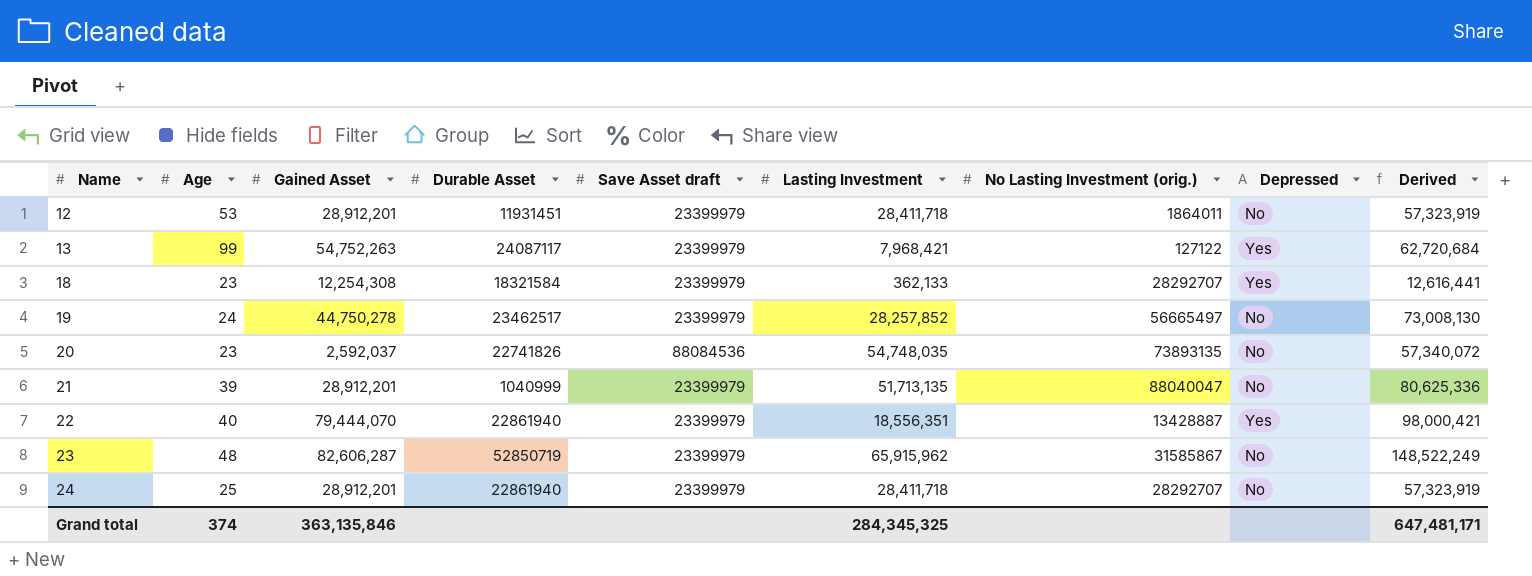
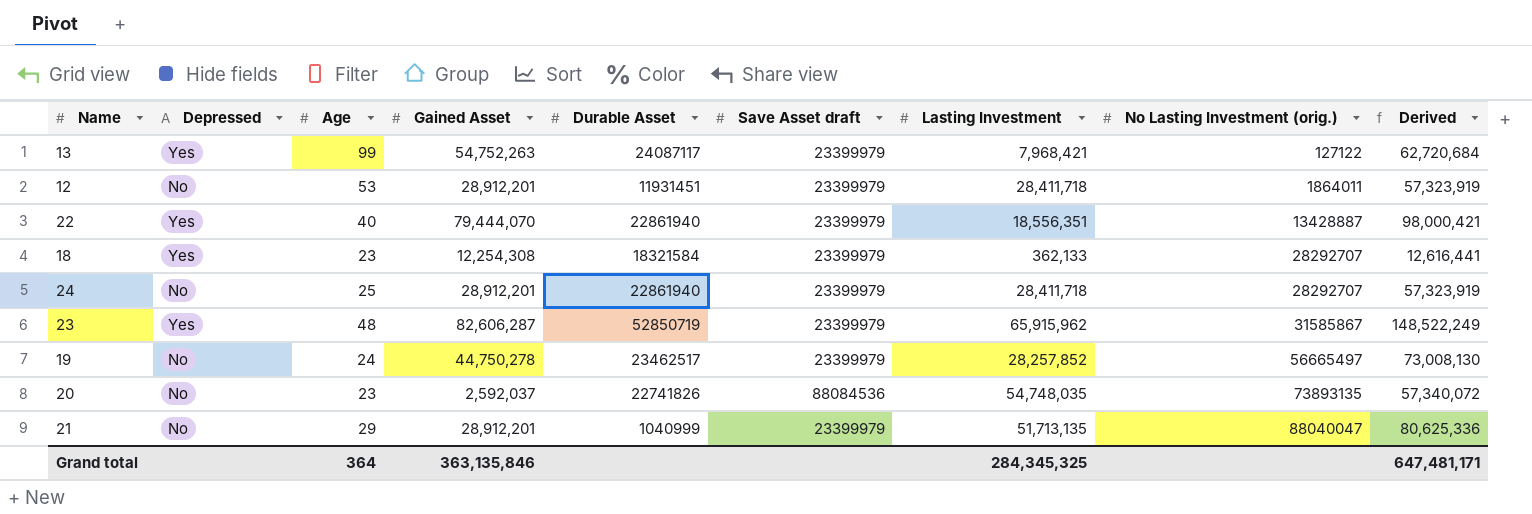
row order: Name ascending -> No Lasting Investment (orig.) ascending
column Depressed | position: 8 -> 2
23 | Depressed: No -> Yes
21 | Age: 39 -> 29
Grand total | Age: 374 -> 364

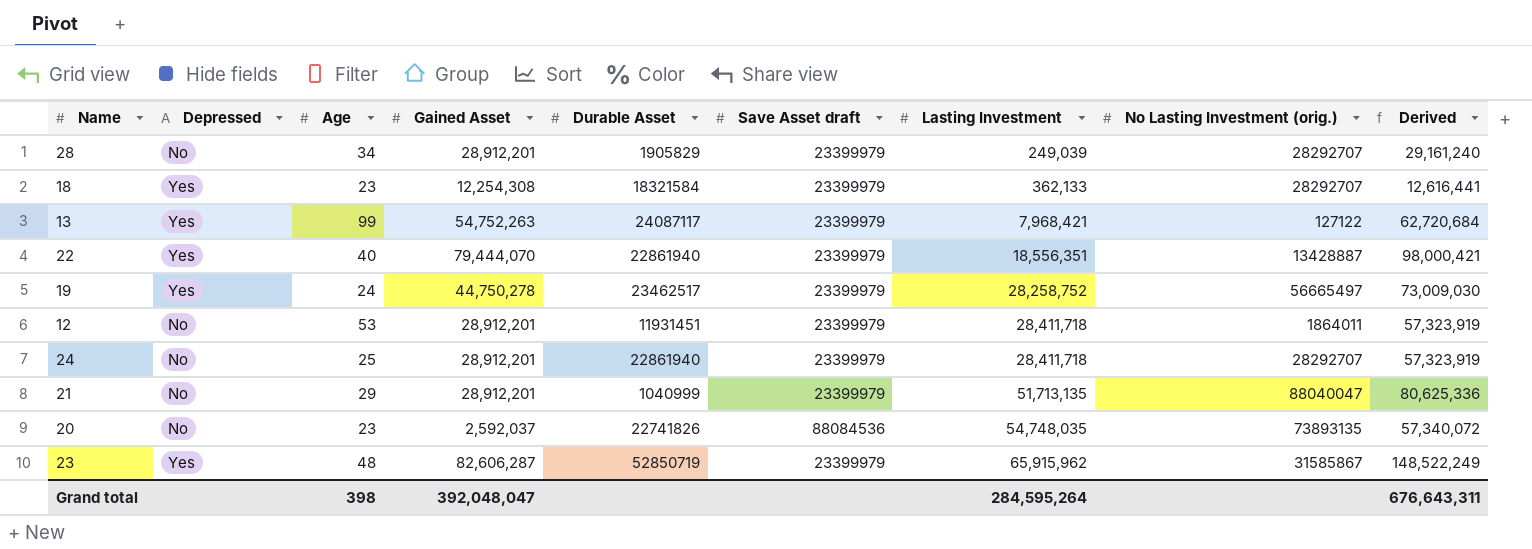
row order: No Lasting Investment (orig.) ascending -> Lasting Investment ascending
row 28: none -> No | 34 | 28,912,201 | 1905829 | 23399979 | 249,039 | 28292707 | 29,161,240
19 | Depressed: No -> Yes
19 | Lasting Investment: 28,257,852 -> 28,258,752
19 | Derived: 73,008,130 -> 73,009,030
Grand total | Age: 364 -> 398
Grand total | Gained Asset: 363,135,846 -> 392,048,047
Grand total | Lasting Investment: 284,345,325 -> 284,595,264
Grand total | Derived: 647,481,171 -> 676,643,311

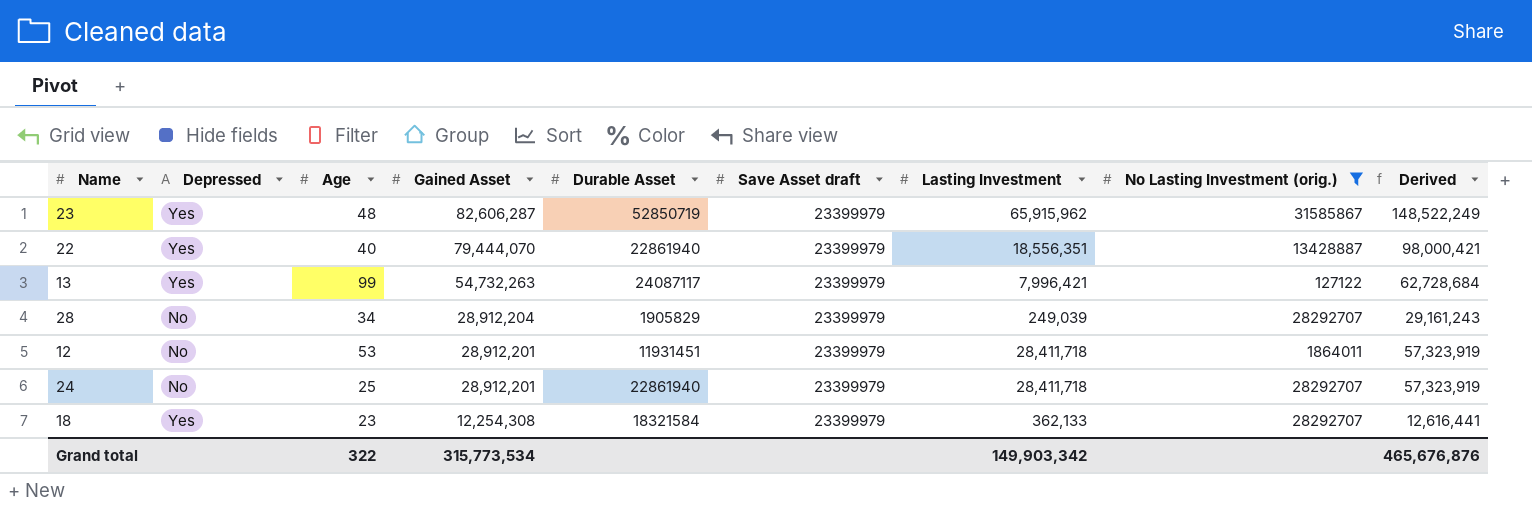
filter: none -> No Lasting Investment (orig.) <= 31585867
row order: Lasting Investment ascending -> Gained Asset descending
13 | Gained Asset: 54,752,263 -> 54,732,263
13 | Lasting Investment: 7,968,421 -> 7,996,421
13 | Derived: 62,720,684 -> 62,728,684
28 | Gained Asset: 28,912,201 -> 28,912,204
28 | Derived: 29,161,240 -> 29,161,243
Grand total | Age: 398 -> 322
Grand total | Gained Asset: 392,048,047 -> 315,773,534
Grand total | Lasting Investment: 284,595,264 -> 149,903,342
Grand total | Derived: 676,643,311 -> 465,676,876

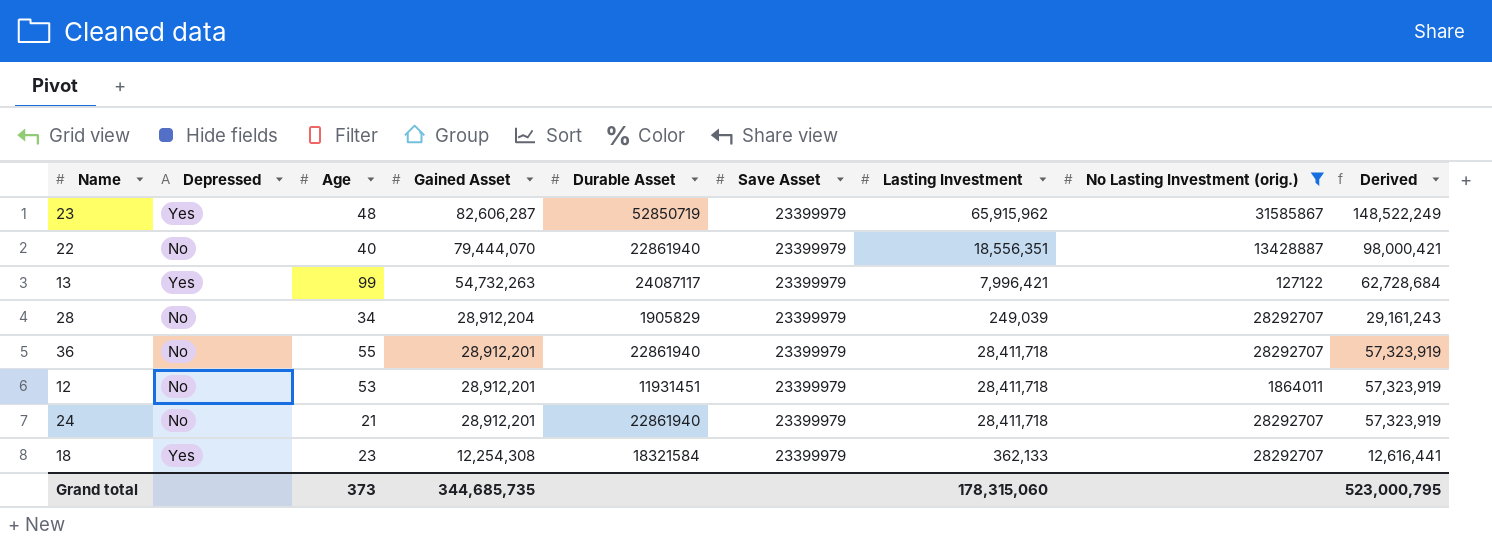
column name: Save Asset draft -> Save Asset
22 | Depressed: Yes -> No
row 36: none -> No | 55 | 28,912,201 | 22861940 | 23399979 | 28,411,718 | 28292707 | 57,323,919
24 | Age: 25 -> 21
Grand total | Age: 322 -> 373
Grand total | Gained Asset: 315,773,534 -> 344,685,735
Grand total | Lasting Investment: 149,903,342 -> 178,315,060
Grand total | Derived: 465,676,876 -> 523,000,795

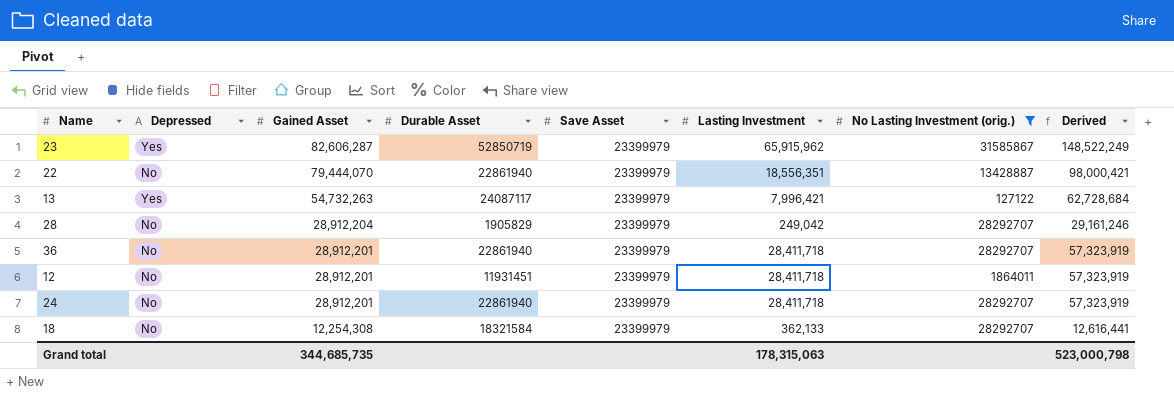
column Age | position: 3 -> none
28 | Lasting Investment: 249,039 -> 249,042
28 | Derived: 29,161,243 -> 29,161,246
18 | Depressed: Yes -> No
Grand total | Lasting Investment: 178,315,060 -> 178,315,063
Grand total | Derived: 523,000,795 -> 523,000,798

